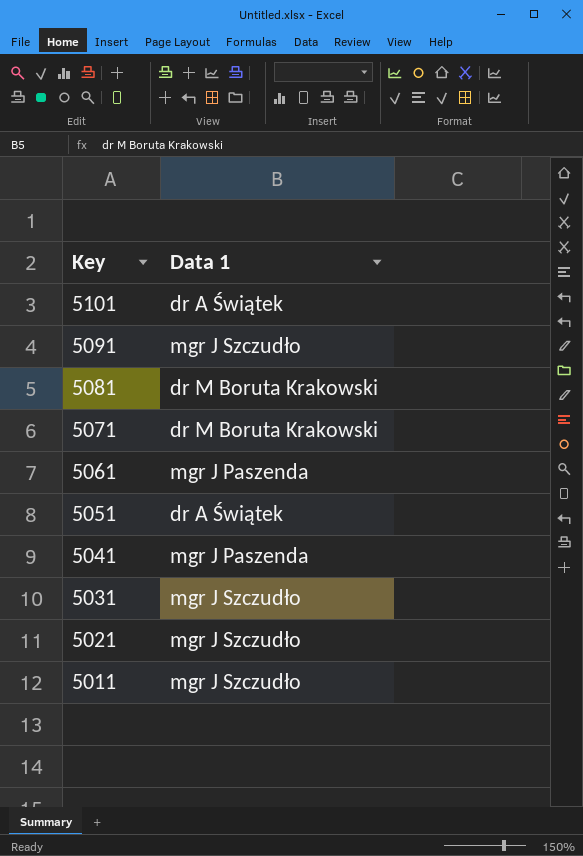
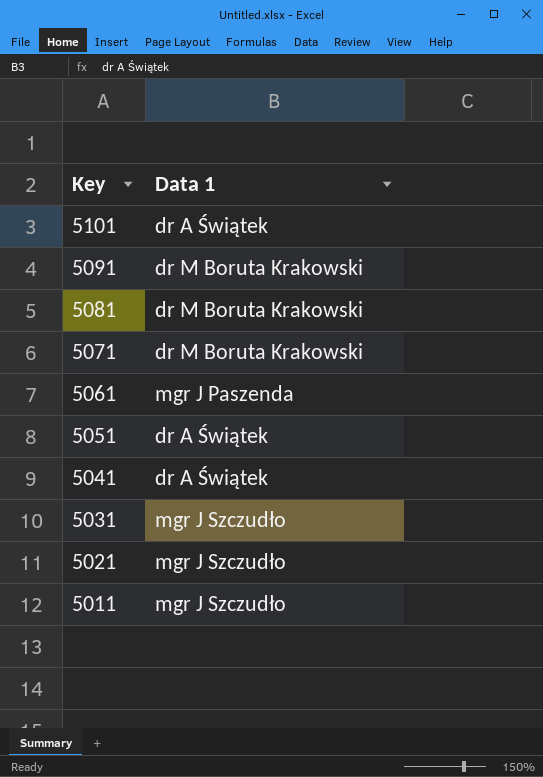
5091 | Data 1: mgr J Szczudło -> dr M Boruta Krakowski
5041 | Data 1: mgr J Paszenda -> dr A Świątek

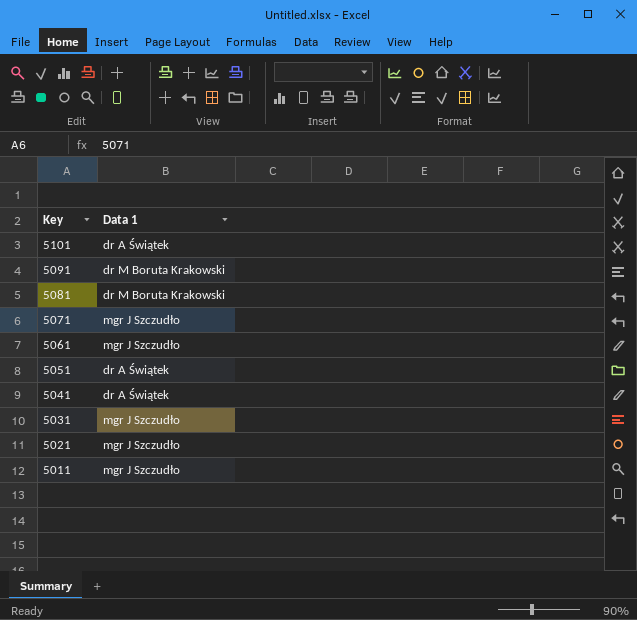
5071 | Data 1: dr M Boruta Krakowski -> mgr J Szczudło
5061 | Data 1: mgr J Paszenda -> mgr J Szczudło

